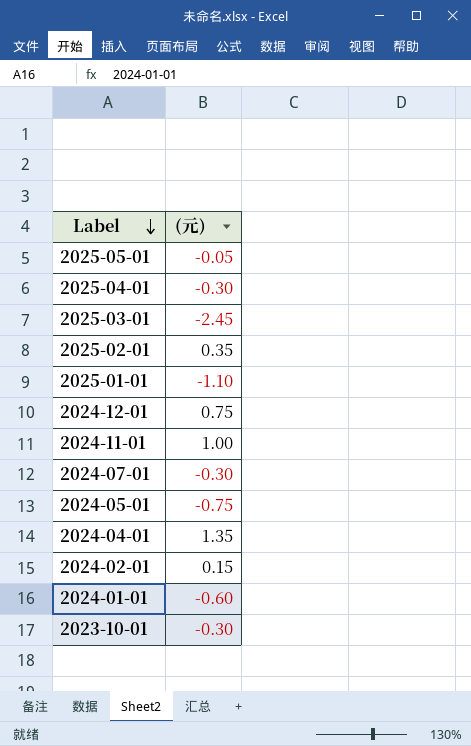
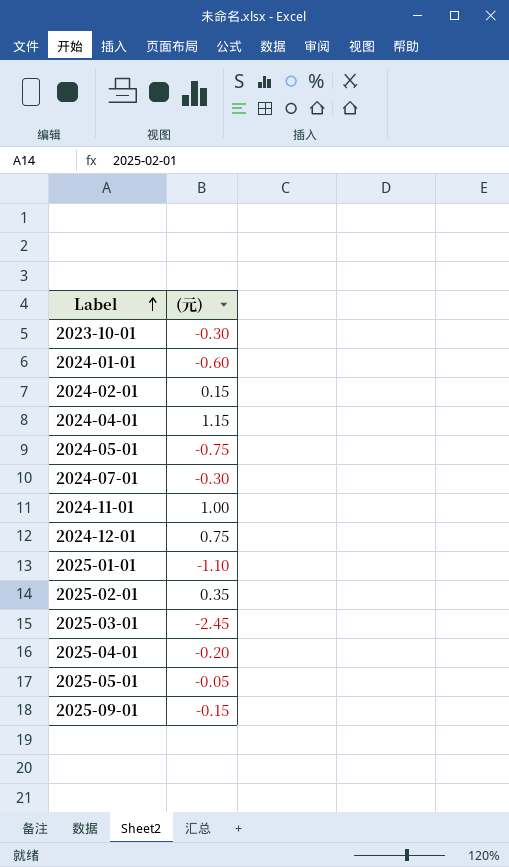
row order: Label descending -> Label ascending
2024-04-01 | (元): 1.35 -> 1.15
2025-04-01 | (元): -0.30 -> -0.20
row 2025-09-01: none -> -0.15

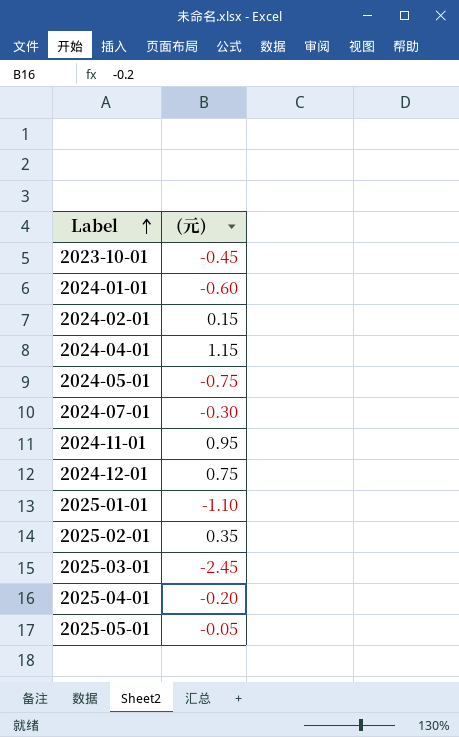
row 2025-09-01: -0.15 -> none
2023-10-01 | (元): -0.30 -> -0.45
2024-11-01 | (元): 1.00 -> 0.95

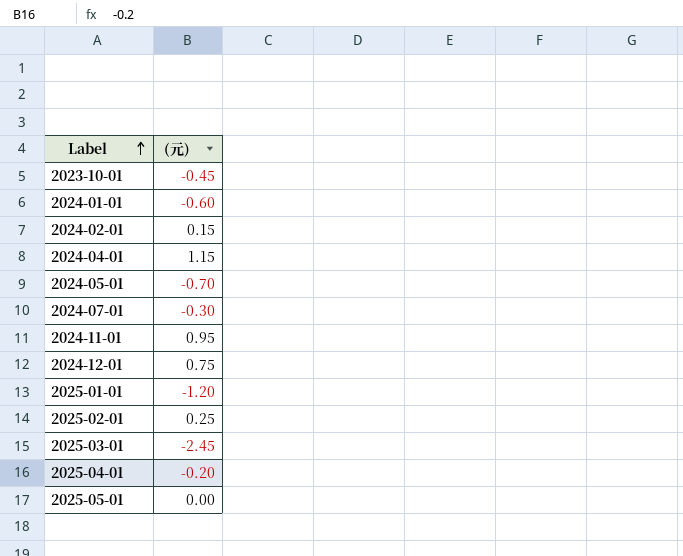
2024-05-01 | (元): -0.75 -> -0.70
2025-01-01 | (元): -1.10 -> -1.20
2025-02-01 | (元): 0.35 -> 0.25
2025-05-01 | (元): -0.05 -> 0.00

